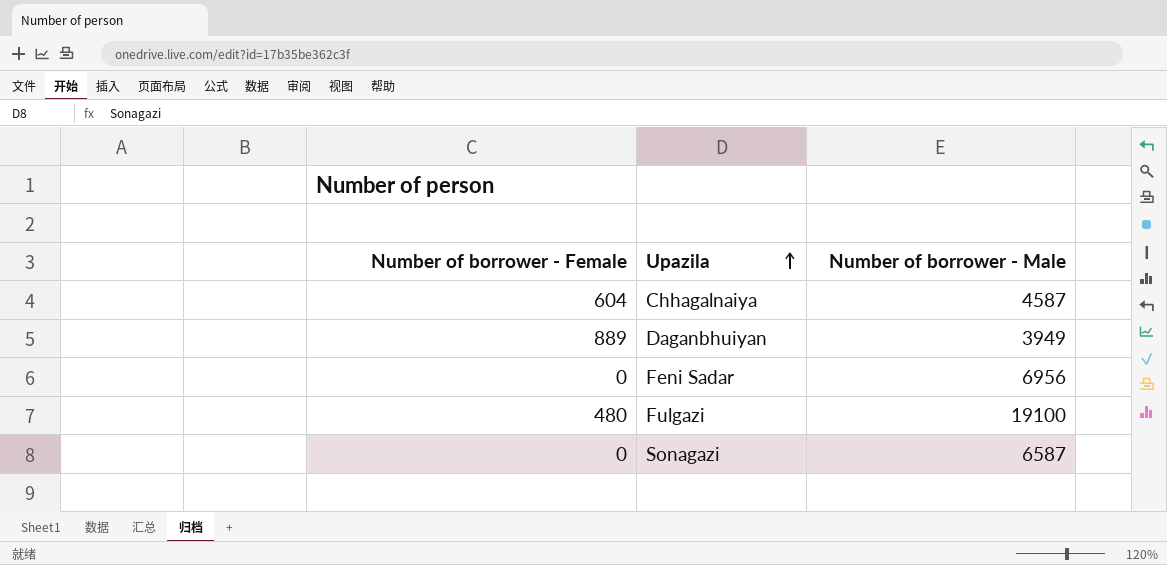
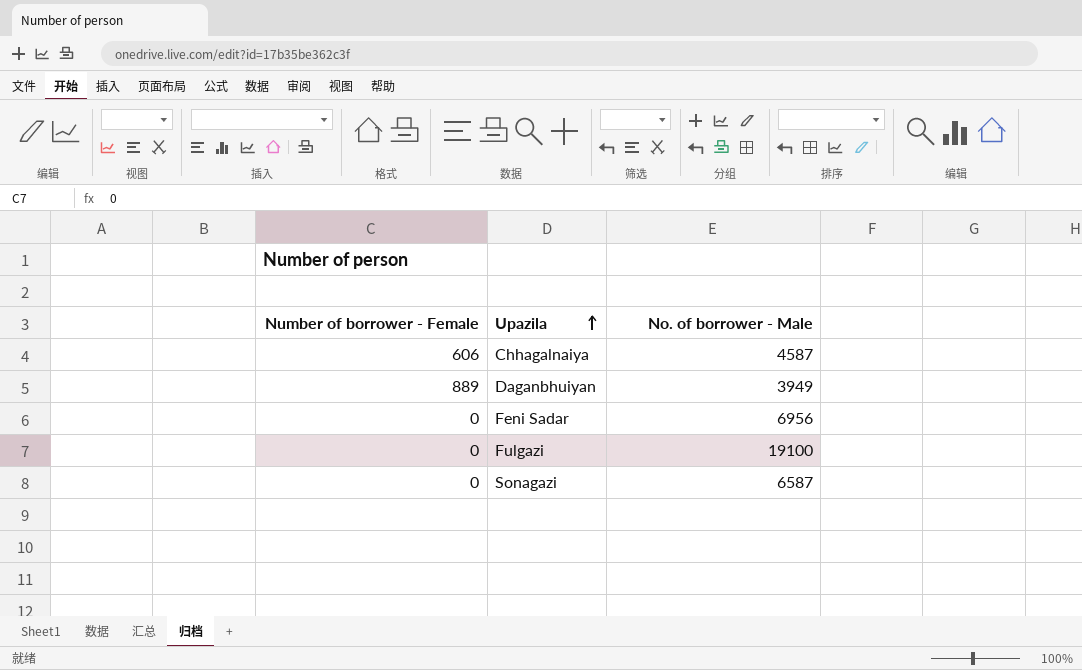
column name: Number of borrower - Male -> No. of borrower - Male
Chhagalnaiya | Number of borrower - Female: 604 -> 606
Fulgazi | Number of borrower - Female: 480 -> 0

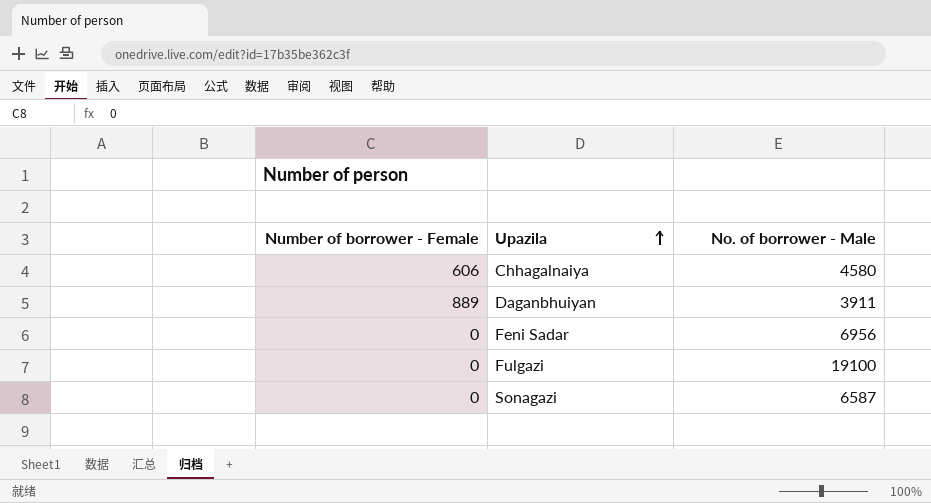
Chhagalnaiya | No. of borrower - Male: 4587 -> 4580
Daganbhuiyan | No. of borrower - Male: 3949 -> 3911

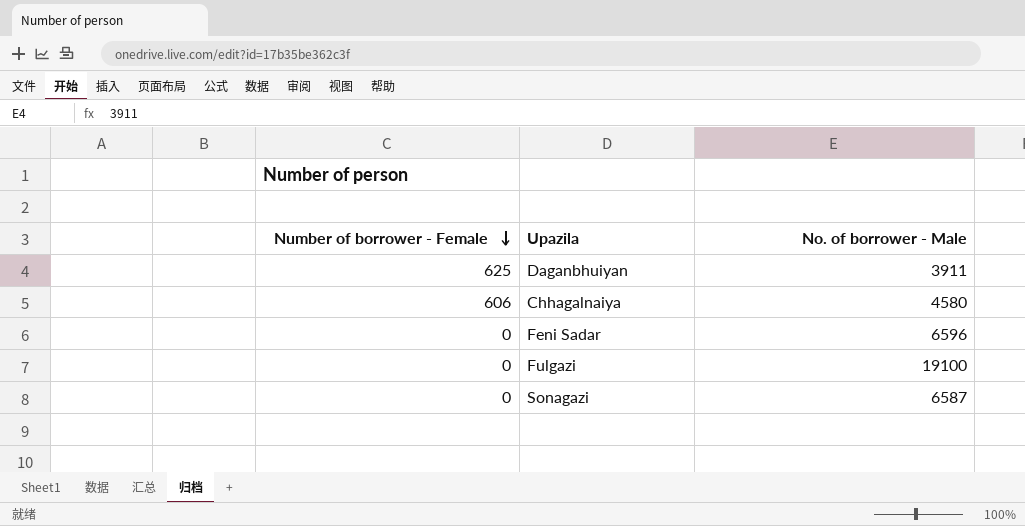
row order: Upazila ascending -> Number of borrower - Female descending
Daganbhuiyan | Number of borrower - Female: 889 -> 625
Feni Sadar | No. of borrower - Male: 6956 -> 6596

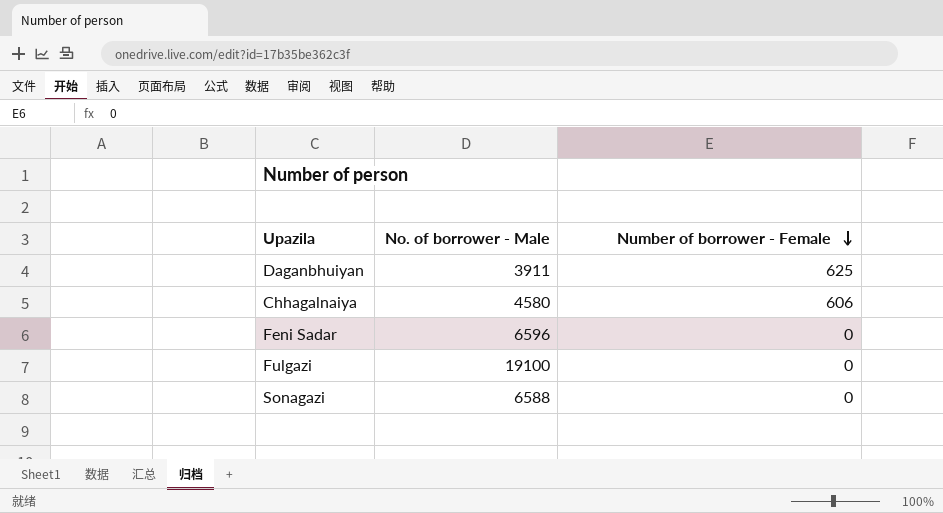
column Number of borrower - Female | position: 1 -> 3
Sonagazi | No. of borrower - Male: 6587 -> 6588

